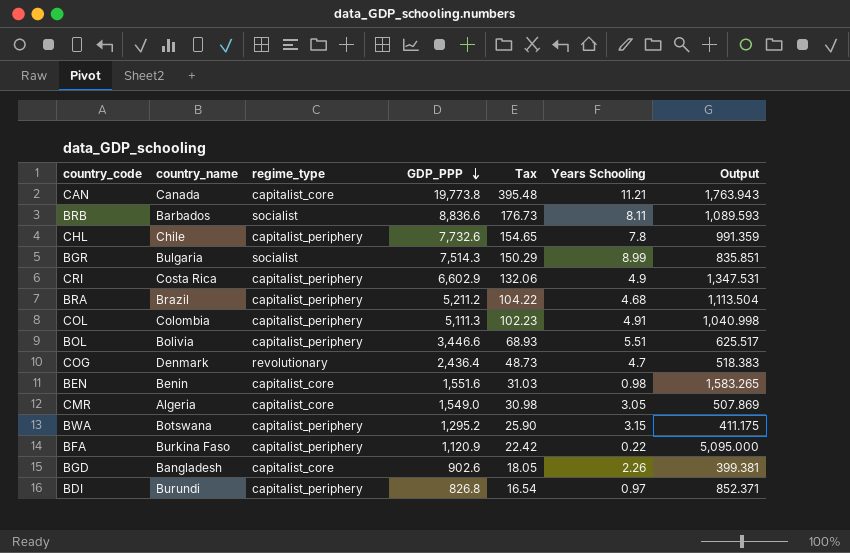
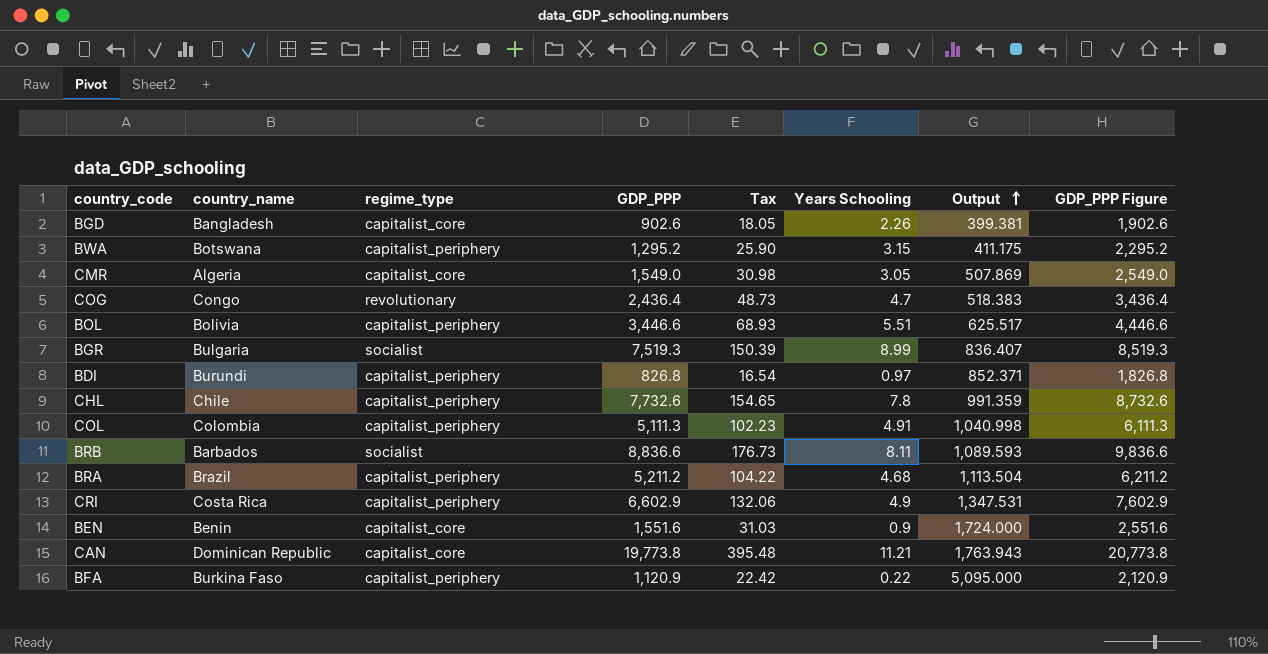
row order: GDP_PPP descending -> Output ascending
column GDP_PPP Figure | formula: none -> [GDP_PPP] + 1000
COG | country_name: Denmark -> Congo
BGR | GDP_PPP: 7,514.3 -> 7,519.3
BGR | Tax: 150.29 -> 150.39
BGR | Output: 835.851 -> 836.407
BEN | Years Schooling: 0.98 -> 0.9
BEN | Output: 1,583.265 -> 1,724.000
CAN | country_name: Canada -> Dominican Republic

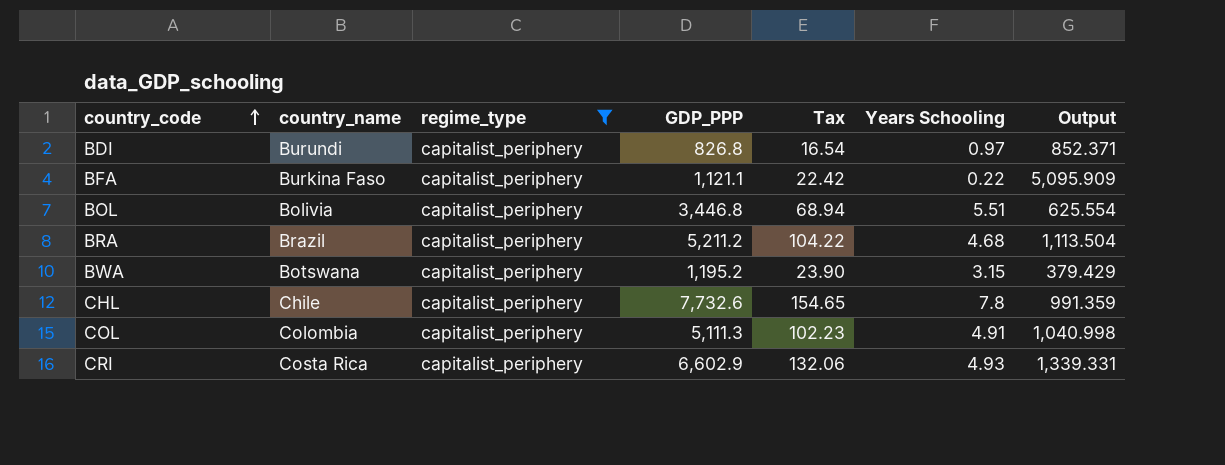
filter: none -> regime_type = capitalist_periphery
row order: Output ascending -> country_code ascending
column GDP_PPP Figure | formula: [GDP_PPP] + 1000 -> none
BFA | GDP_PPP: 1,120.9 -> 1,121.1
BFA | Output: 5,095.000 -> 5,095.909
BOL | GDP_PPP: 3,446.6 -> 3,446.8
BOL | Tax: 68.93 -> 68.94
BOL | Output: 625.517 -> 625.554
BWA | GDP_PPP: 1,295.2 -> 1,195.2
BWA | Tax: 25.90 -> 23.90
BWA | Output: 411.175 -> 379.429
CRI | Years Schooling: 4.9 -> 4.93
CRI | Output: 1,347.531 -> 1,339.331

